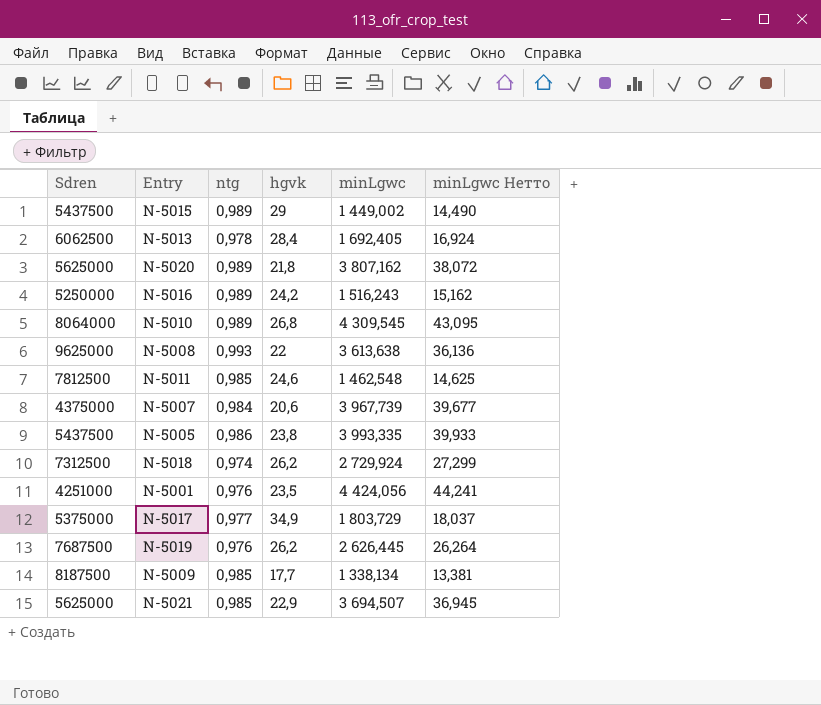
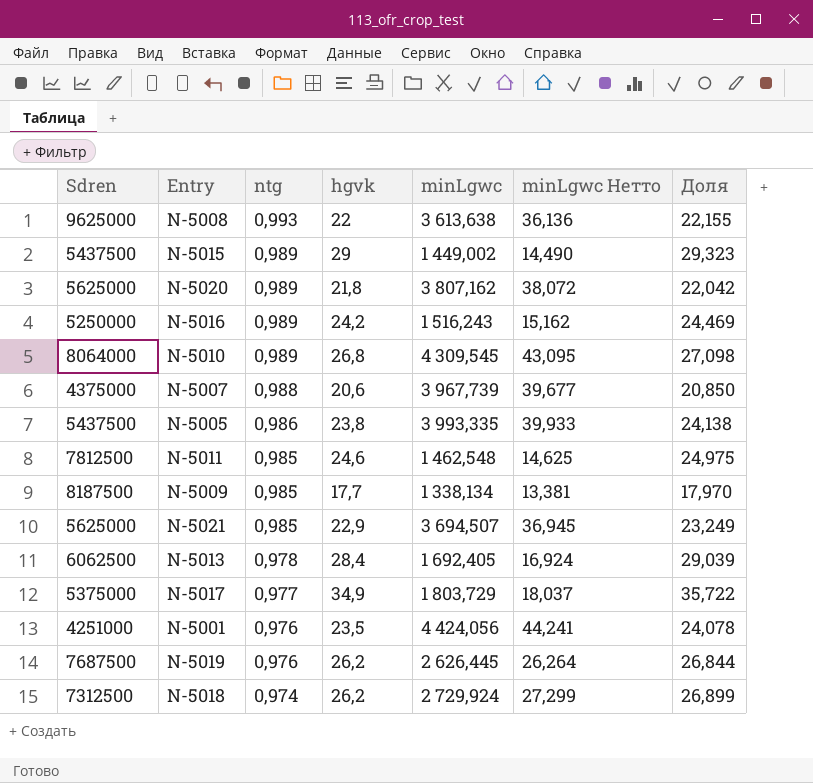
row order: none -> ntg descending
column Доля | formula: none -> [hgvk] / [ntg]
N-5007 | ntg: 0,984 -> 0,988

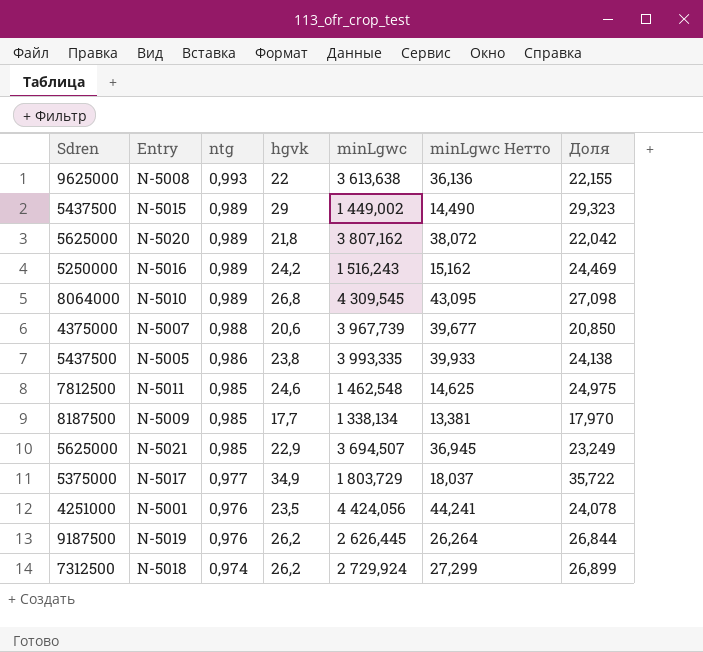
row N-5013: 6062500 | 0,978 | 28,4 | 1 692,405 | 16,924 | 29,039 -> none
N-5019 | Sdren: 7687500 -> 9187500

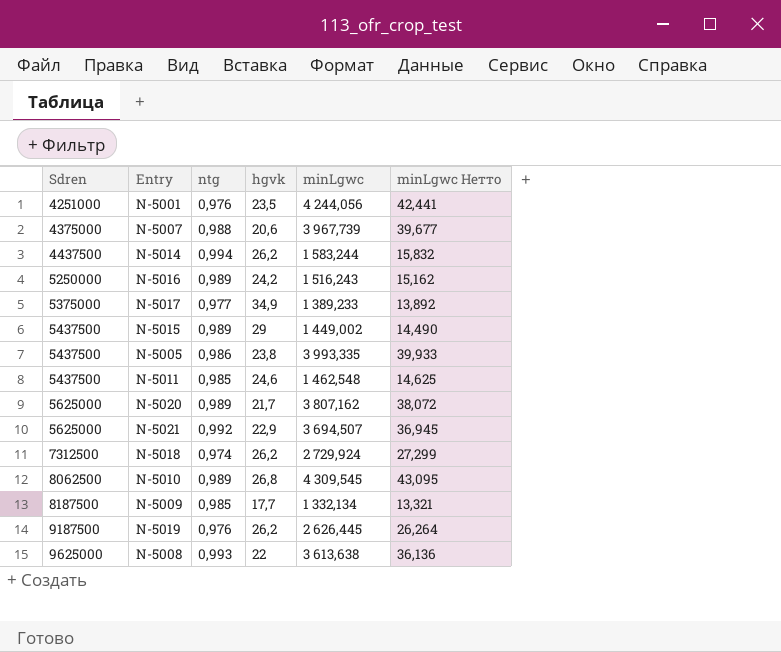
row order: ntg descending -> Sdren ascending
column Доля | formula: [hgvk] / [ntg] -> none
N-5001 | minLgwc: 4 424,056 -> 4 244,056
N-5001 | minLgwc Нетто: 44,241 -> 42,441
row N-5014: none -> 4437500 | 0,994 | 26,2 | 1 583,244 | 15,832
N-5017 | minLgwc: 1 803,729 -> 1 389,233
N-5017 | minLgwc Нетто: 18,037 -> 13,892
N-5011 | Sdren: 7812500 -> 5437500
N-5020 | hgvk: 21,8 -> 21,7
N-5021 | ntg: 0,985 -> 0,992
N-5010 | Sdren: 8064000 -> 8062500
N-5009 | minLgwc: 1 338,134 -> 1 332,134
N-5009 | minLgwc Нетто: 13,381 -> 13,321

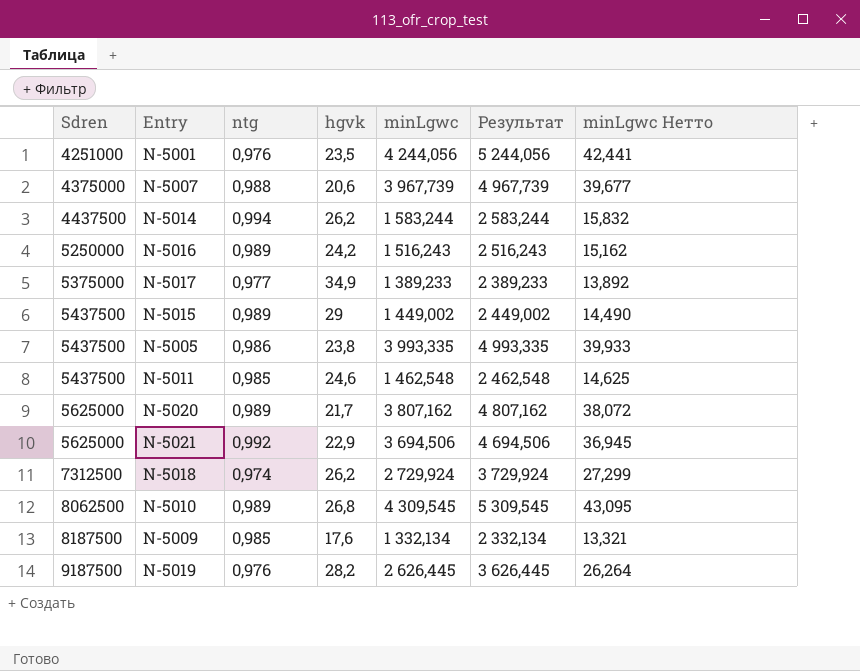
column Результат | formula: none -> [minLgwc] + 1000
row N-5008: 9625000 | 0,993 | 22 | 3 613,638 | 36,136 -> none
N-5021 | minLgwc: 3 694,507 -> 3 694,506
N-5009 | hgvk: 17,7 -> 17,6
N-5019 | hgvk: 26,2 -> 28,2

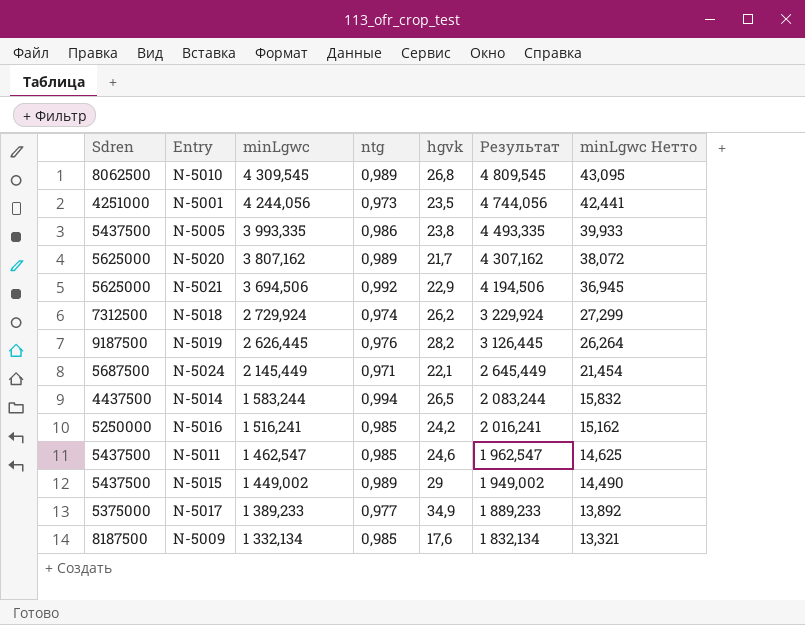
row order: Sdren ascending -> minLgwc descending
column minLgwc | position: 5 -> 3
column Результат | formula: [minLgwc] + 1000 -> [minLgwc] + 500
row N-5007: 4375000 | 0,988 | 20,6 | 3 967,739 | 4 967,739 | 39,677 -> none
N-5001 | ntg: 0,976 -> 0,973
row N-5024: none -> 5687500 | 2 145,449 | 0,971 | 22,1 | 2 645,449 | 21,454
N-5014 | hgvk: 26,2 -> 26,5
N-5016 | minLgwc: 1 516,243 -> 1 516,241
N-5016 | ntg: 0,989 -> 0,985
N-5011 | minLgwc: 1 462,548 -> 1 462,547

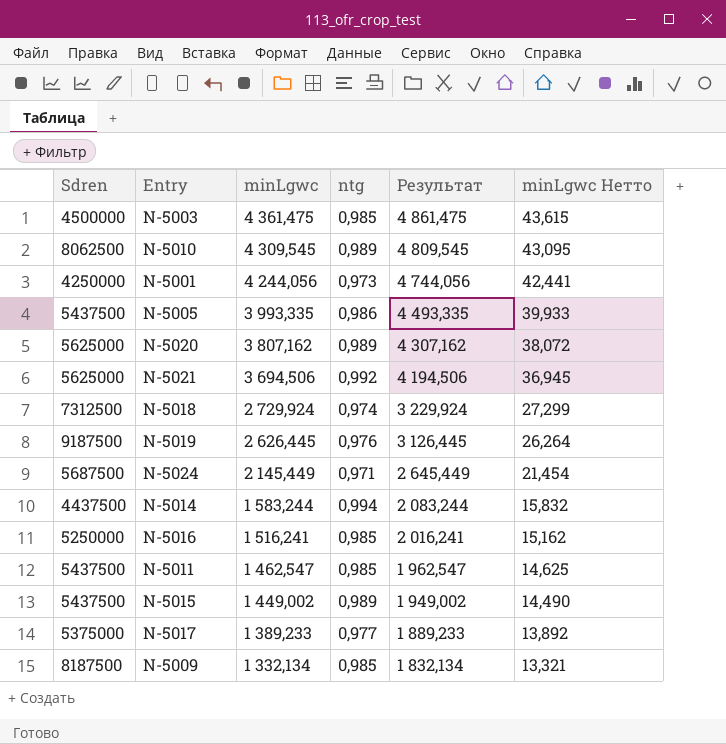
column hgvk | position: 5 -> none
row N-5003: none -> 4500000 | 4 361,475 | 0,985 | 4 861,475 | 43,615
N-5001 | Sdren: 4251000 -> 4250000

